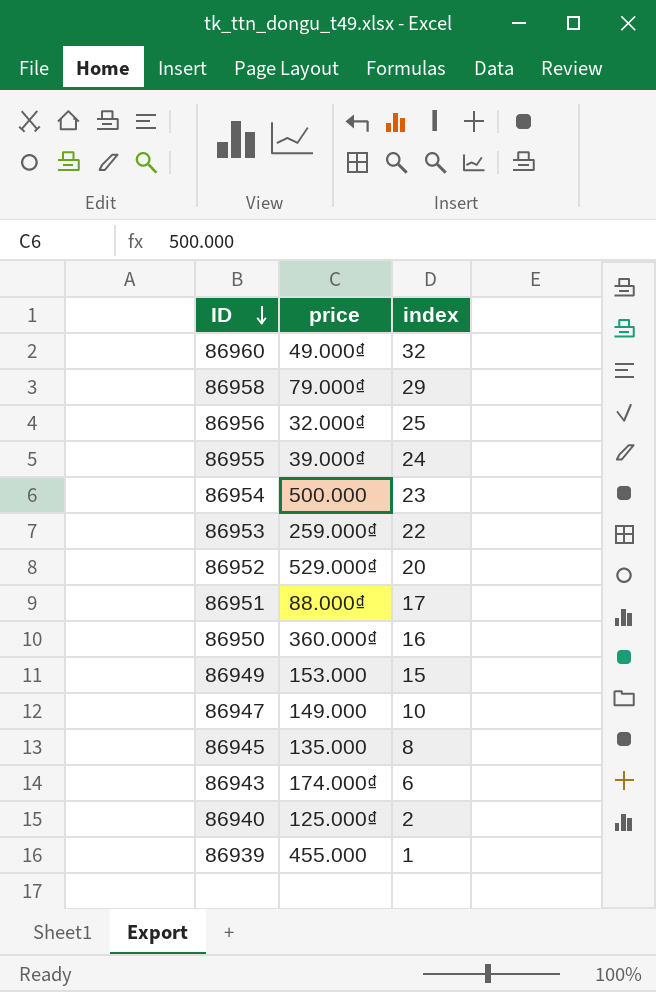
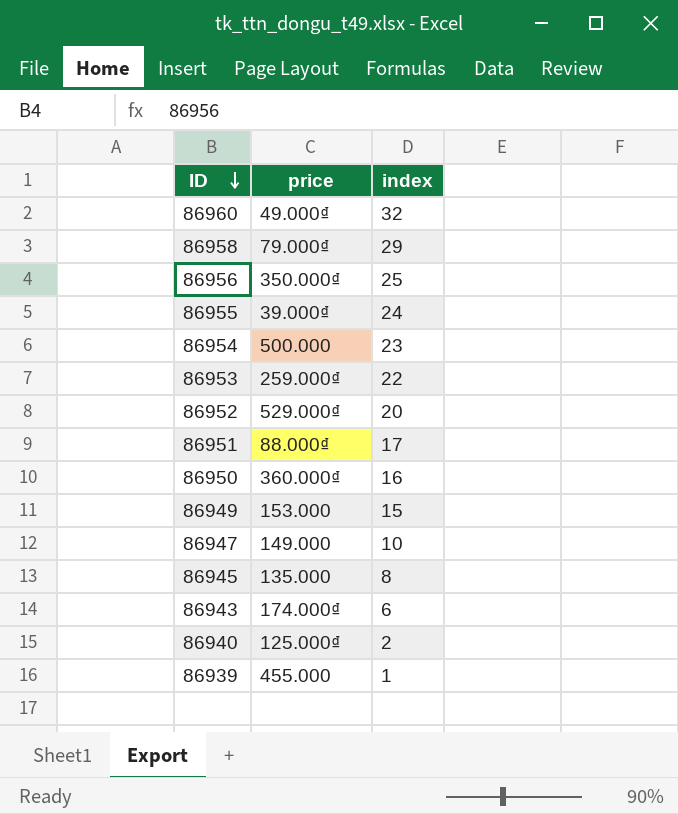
86956 | price: 32.000₫ -> 350.000₫

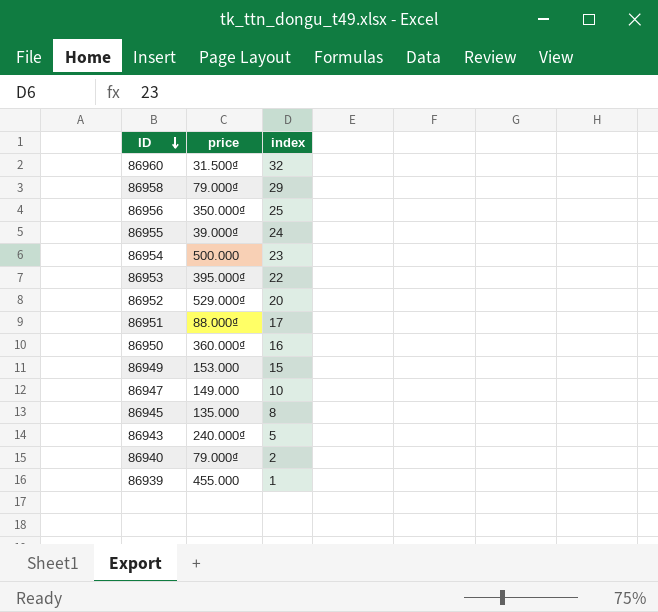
86960 | price: 49.000₫ -> 31.500₫
86953 | price: 259.000₫ -> 395.000₫
86943 | price: 174.000₫ -> 240.000₫
86943 | index: 6 -> 5
86940 | price: 125.000₫ -> 79.000₫

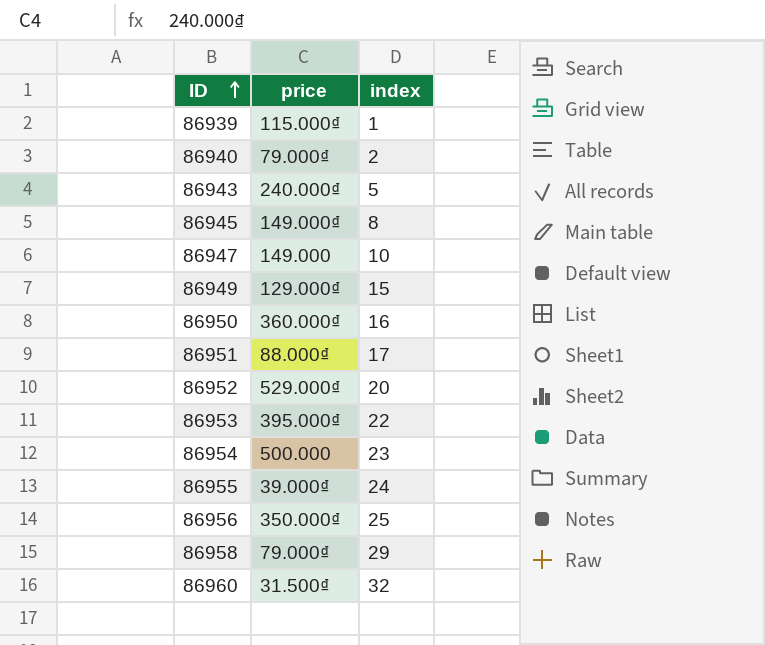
row order: ID descending -> ID ascending
86939 | price: 455.000 -> 115.000₫
86945 | price: 135.000 -> 149.000₫
86949 | price: 153.000 -> 129.000₫

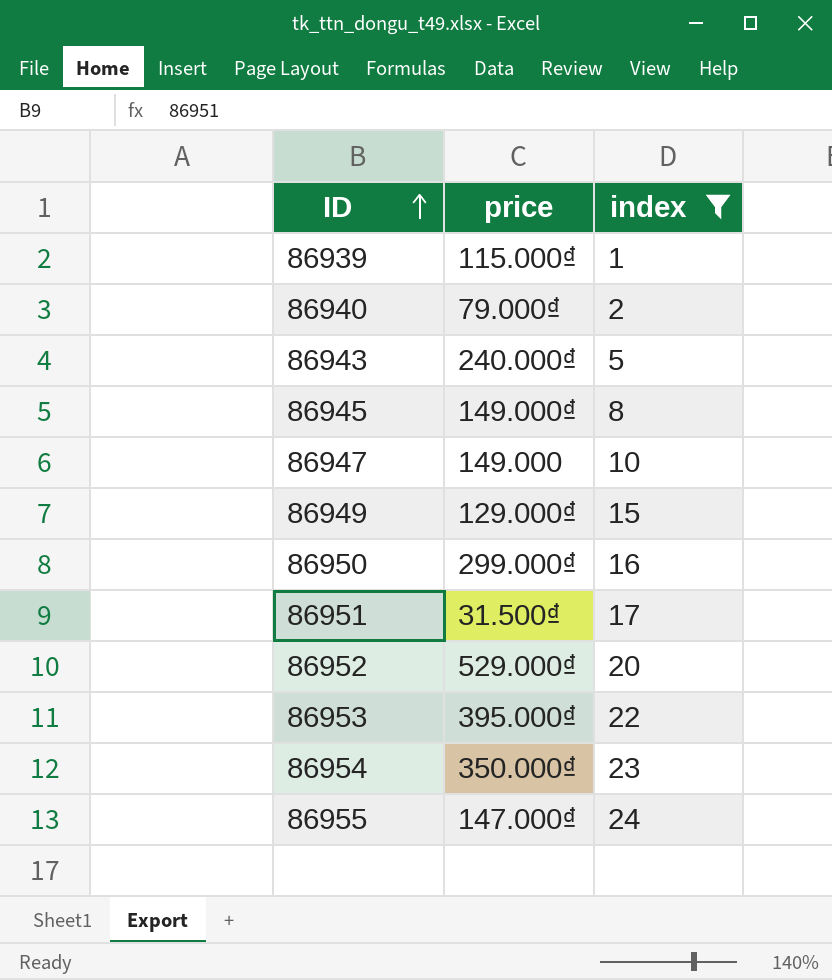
filter: none -> index <= 24
86950 | price: 360.000₫ -> 299.000₫
86951 | price: 88.000₫ -> 31.500₫
86954 | price: 500.000 -> 350.000₫
86955 | price: 39.000₫ -> 147.000₫

